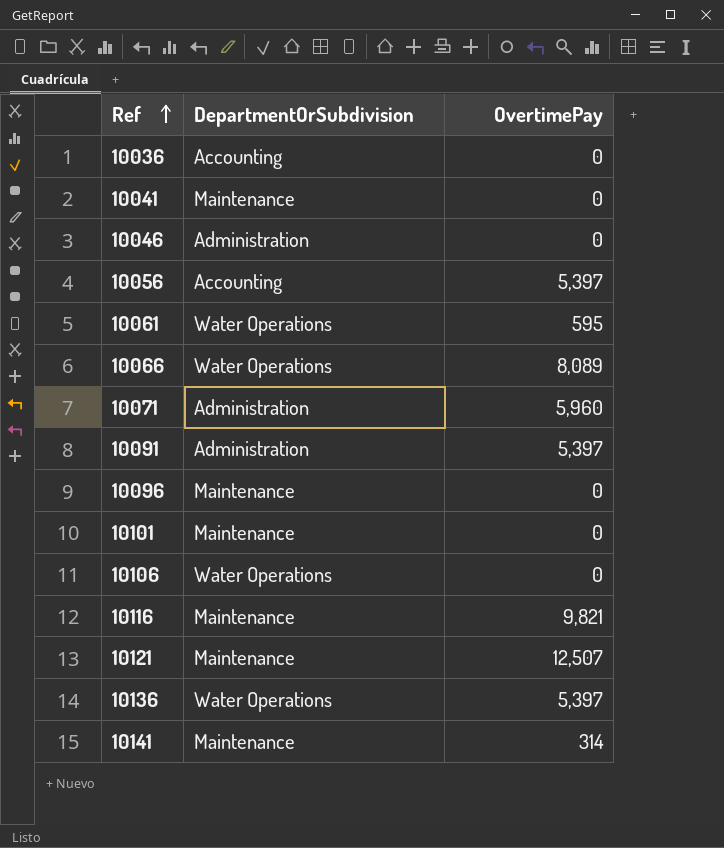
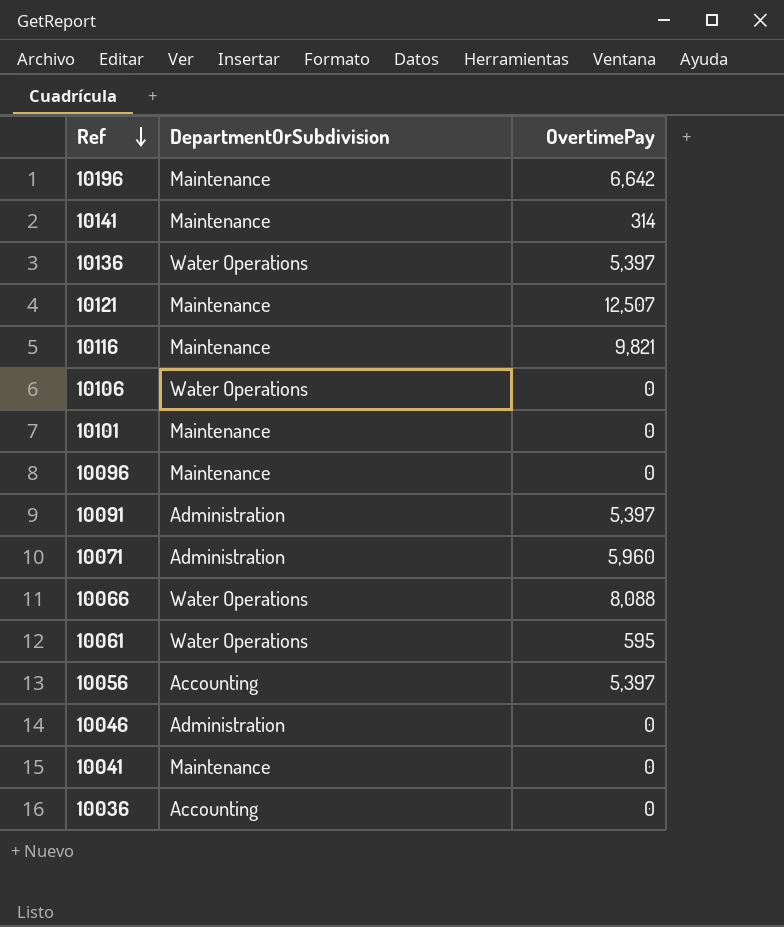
row order: Ref ascending -> Ref descending
row 10196: none -> Maintenance | 6,642
10066 | OvertimePay: 8,089 -> 8,088

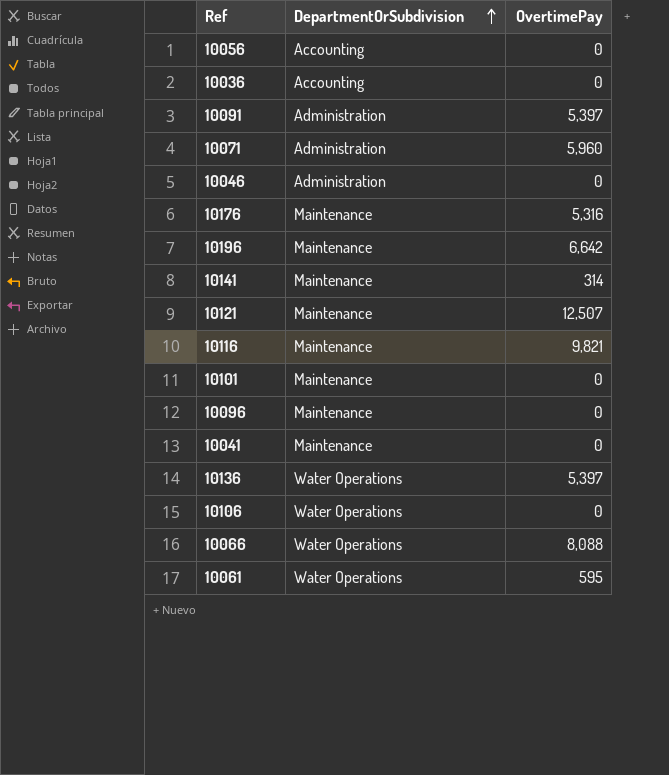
row order: Ref descending -> DepartmentOrSubdivision ascending
10056 | OvertimePay: 5,397 -> 0
row 10176: none -> Maintenance | 5,316

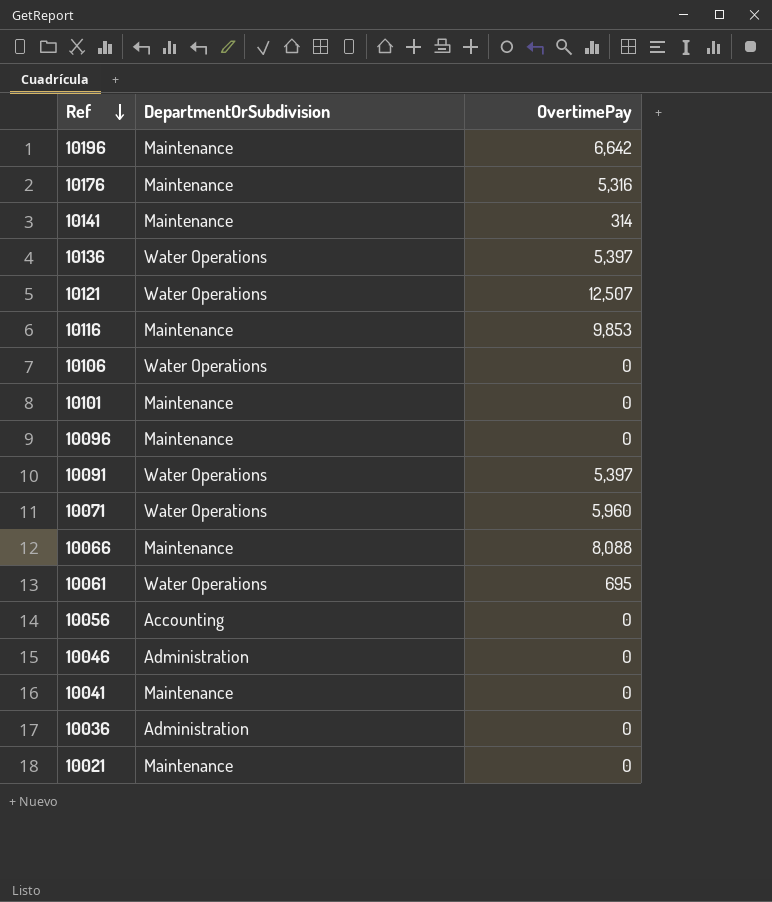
row order: DepartmentOrSubdivision ascending -> Ref descending
10121 | DepartmentOrSubdivision: Maintenance -> Water Operations
10116 | OvertimePay: 9,821 -> 9,853
10091 | DepartmentOrSubdivision: Administration -> Water Operations
10071 | DepartmentOrSubdivision: Administration -> Water Operations
10066 | DepartmentOrSubdivision: Water Operations -> Maintenance
10061 | OvertimePay: 595 -> 695
10036 | DepartmentOrSubdivision: Accounting -> Administration
row 10021: none -> Maintenance | 0

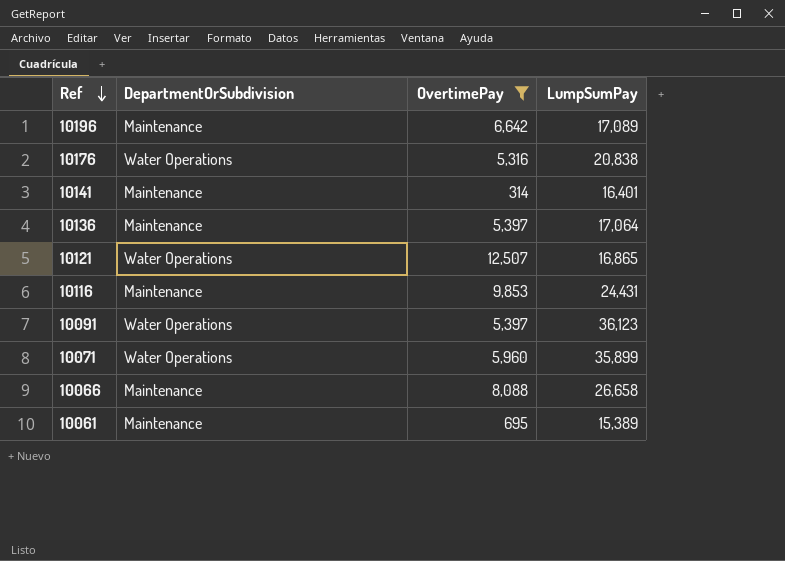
filter: none -> OvertimePay != 0
column LumpSumPay | position: none -> 4
10176 | DepartmentOrSubdivision: Maintenance -> Water Operations
10136 | DepartmentOrSubdivision: Water Operations -> Maintenance
10061 | DepartmentOrSubdivision: Water Operations -> Maintenance

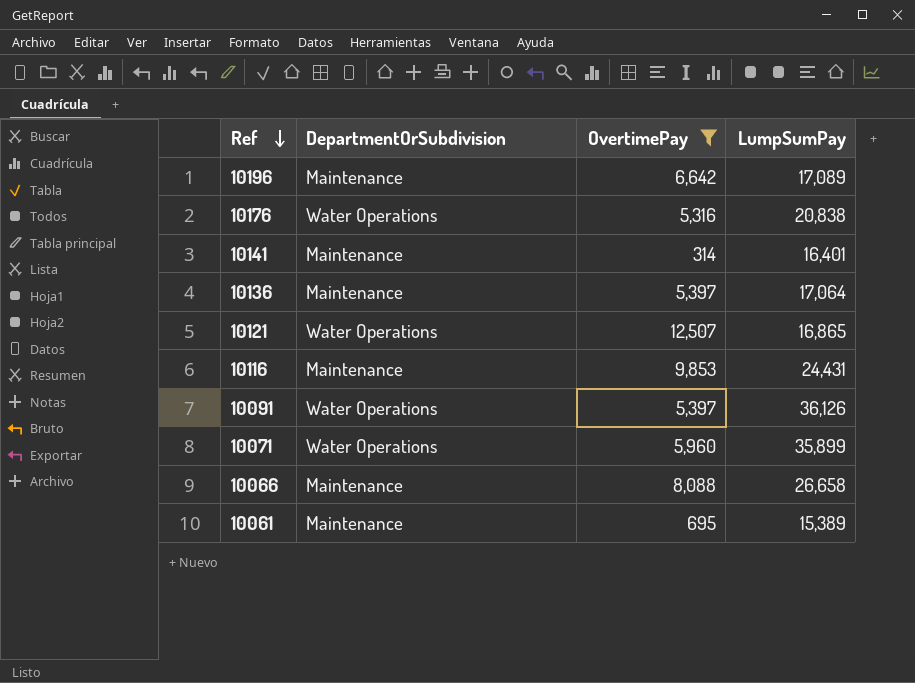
10091 | LumpSumPay: 36,123 -> 36,126

